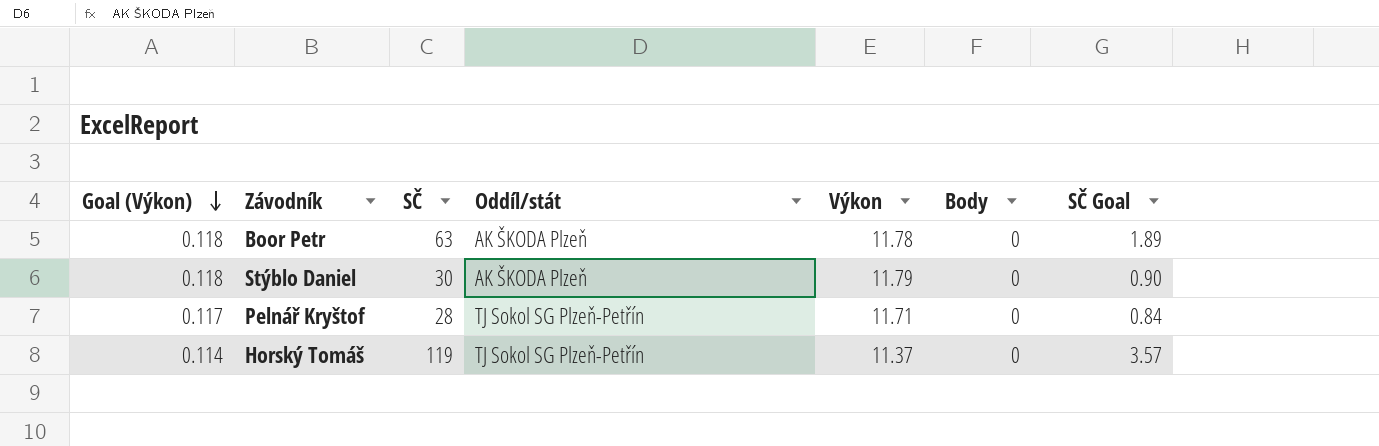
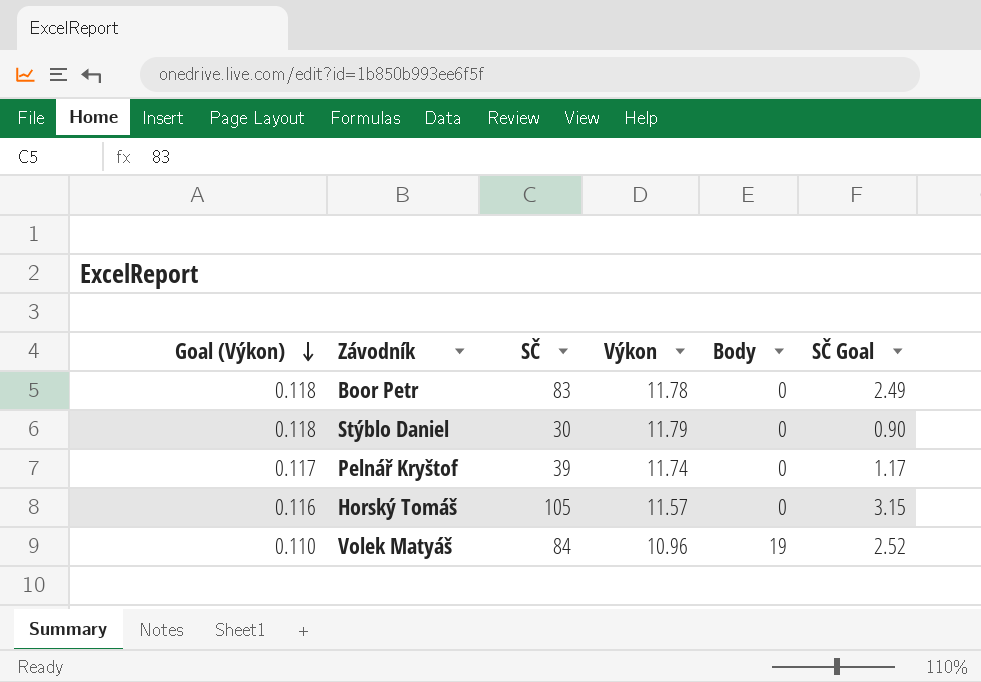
column Oddíl/stát | position: 4 -> none
Boor Petr | SČ: 63 -> 83
Boor Petr | SČ Goal: 1.89 -> 2.49
Pelnář Kryštof | SČ: 28 -> 39
Pelnář Kryštof | Výkon: 11.71 -> 11.74
Pelnář Kryštof | SČ Goal: 0.84 -> 1.17
Horský Tomáš | Goal (Výkon): 0.114 -> 0.116
Horský Tomáš | SČ: 119 -> 105
Horský Tomáš | Výkon: 11.37 -> 11.57
Horský Tomáš | SČ Goal: 3.57 -> 3.15
row Volek Matyáš: none -> 0.110 | 84 | 10.96 | 19 | 2.52

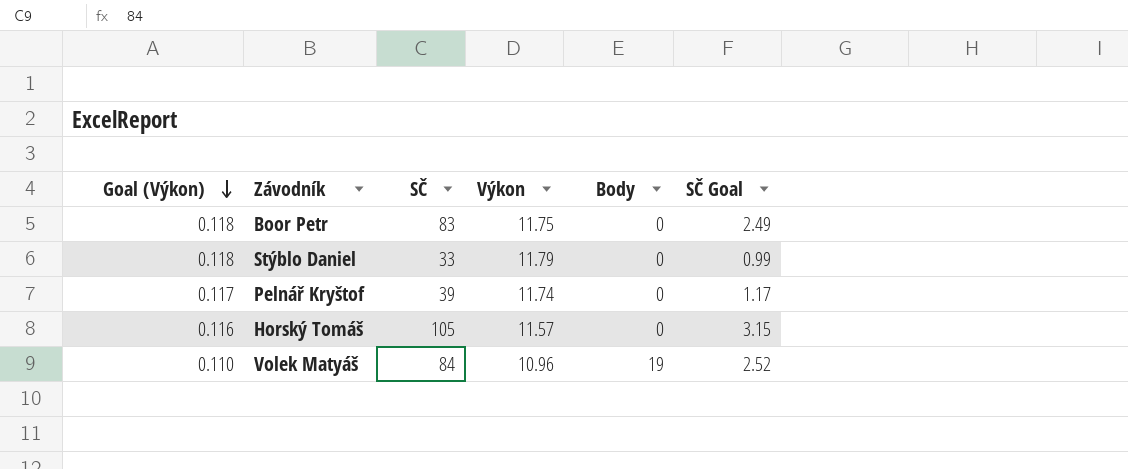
Boor Petr | Výkon: 11.78 -> 11.75
Stýblo Daniel | SČ: 30 -> 33
Stýblo Daniel | SČ Goal: 0.90 -> 0.99

